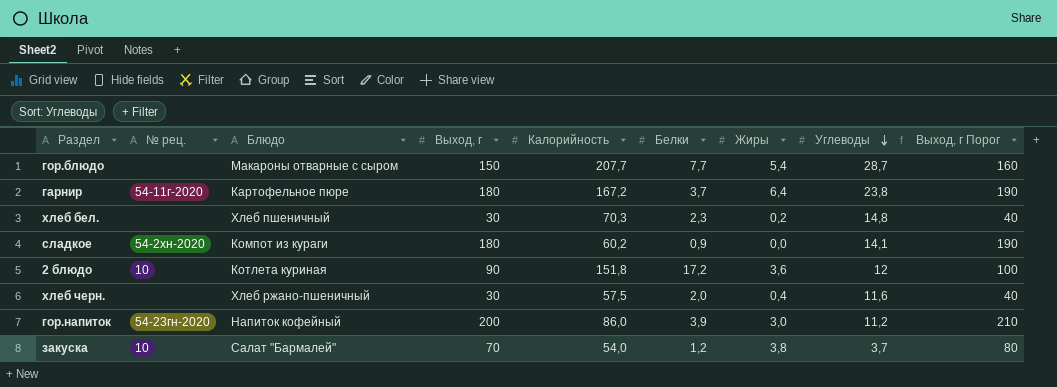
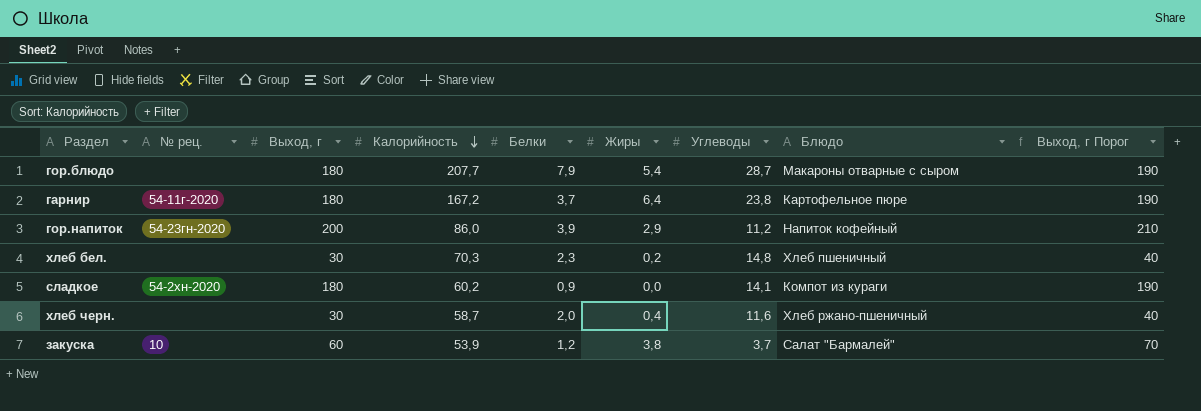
row order: Углеводы descending -> Калорийность descending
column Блюдо | position: 3 -> 8
row 2 блюдо: 10 | Котлета куриная | 90 | 151,8 | 17,2 | 3,6 | 12 | 100 -> none
гор.блюдо | Выход, г: 150 -> 180
гор.блюдо | Белки: 7,7 -> 7,9
гор.блюдо | Выход, г Порог: 160 -> 190
гор.напиток | Жиры: 3,0 -> 2,9
хлеб черн. | Калорийность: 57,5 -> 58,7
закуска | Выход, г: 70 -> 60
закуска | Калорийность: 54,0 -> 53,9
закуска | Выход, г Порог: 80 -> 70

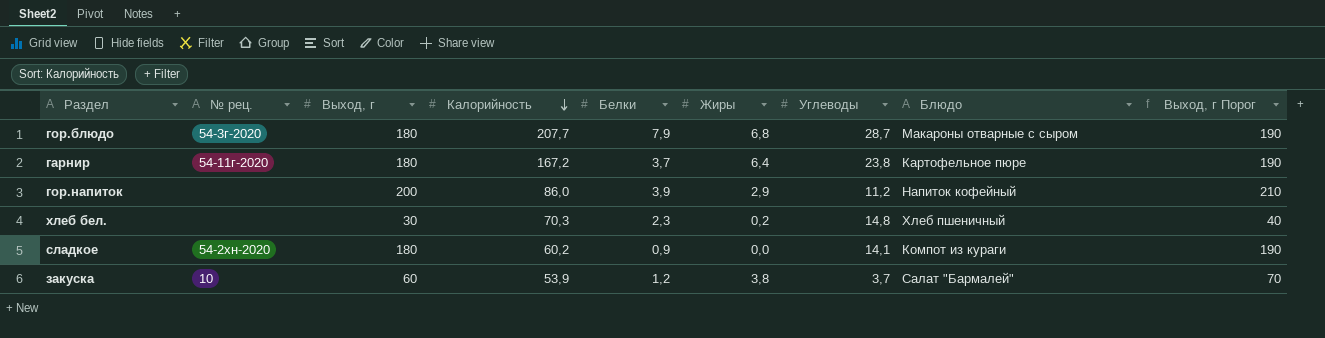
row хлеб черн.: none | 30 | 58,7 | 2,0 | 0,4 | 11,6 | Хлеб ржано-пшеничный | 40 -> none
гор.блюдо | № рец.: none -> 54-3г-2020
гор.блюдо | Жиры: 5,4 -> 6,8
гор.напиток | № рец.: 54-23гн-2020 -> none

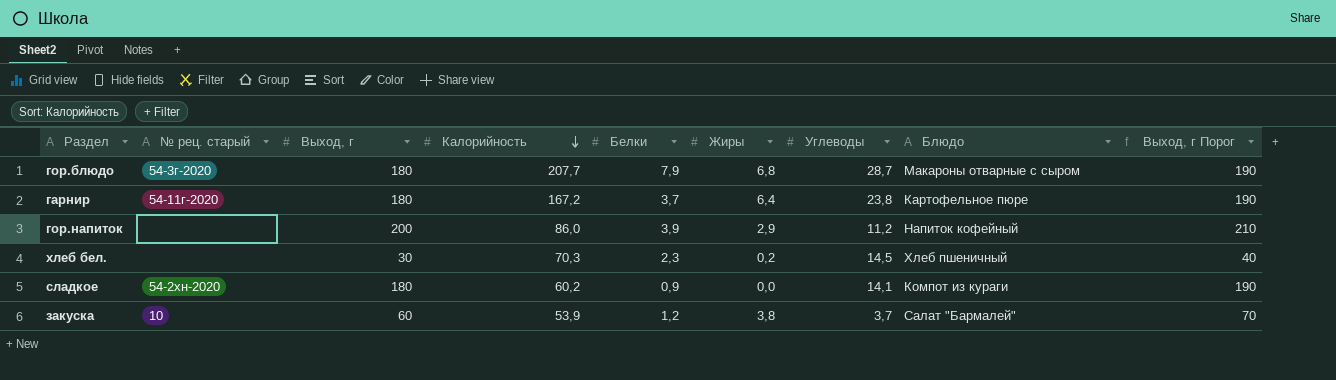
column name: № рец. -> № рец. старый
хлеб бел. | Углеводы: 14,8 -> 14,5

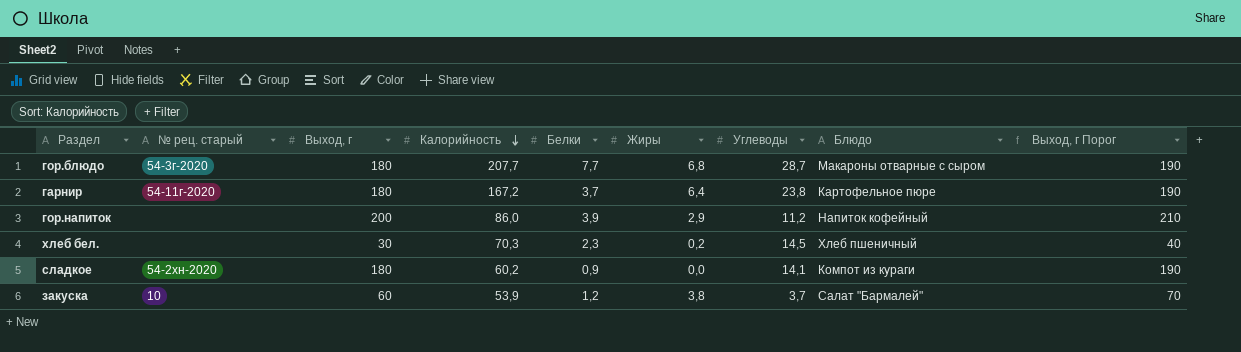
гор.блюдо | Белки: 7,9 -> 7,7

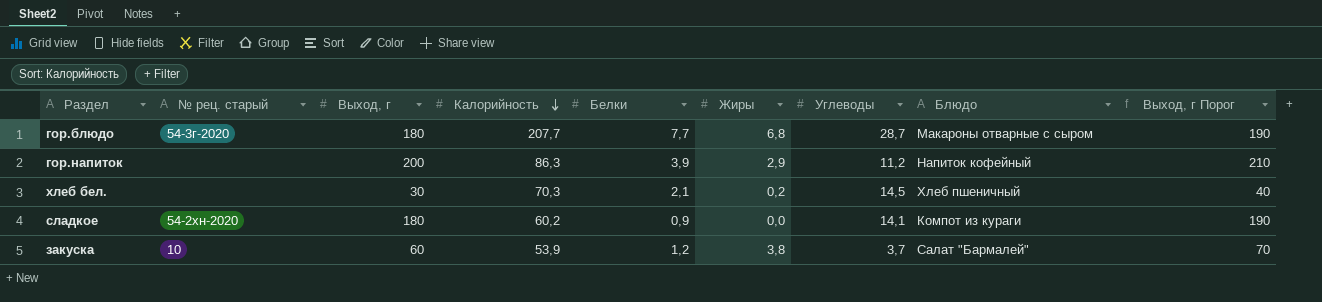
row гарнир: 54-11г-2020 | 180 | 167,2 | 3,7 | 6,4 | 23,8 | Картофельное пюре | 190 -> none
гор.напиток | Калорийность: 86,0 -> 86,3
хлеб бел. | Белки: 2,3 -> 2,1

